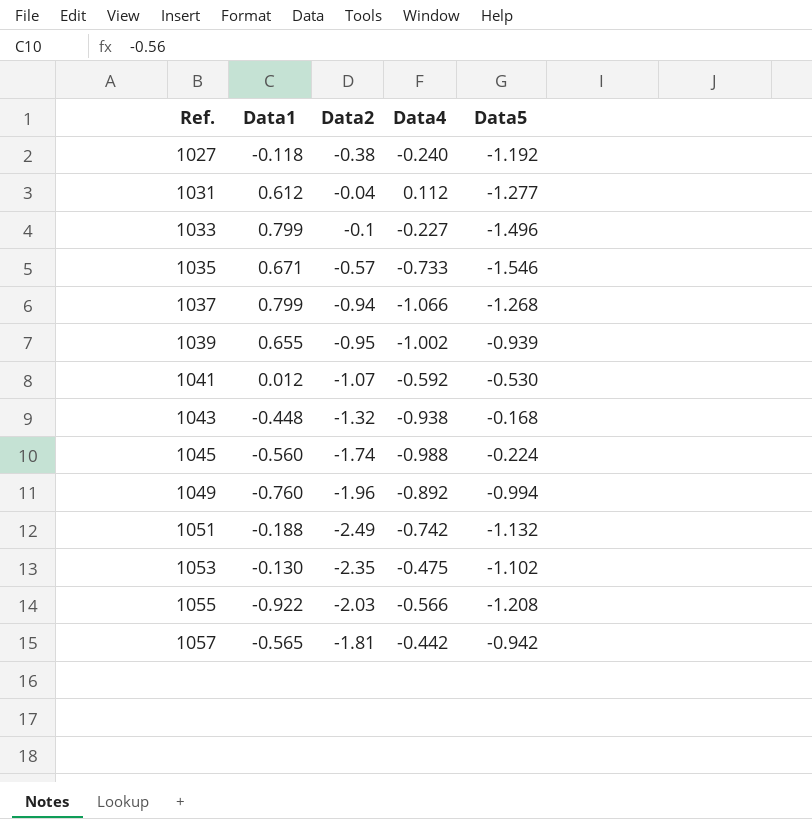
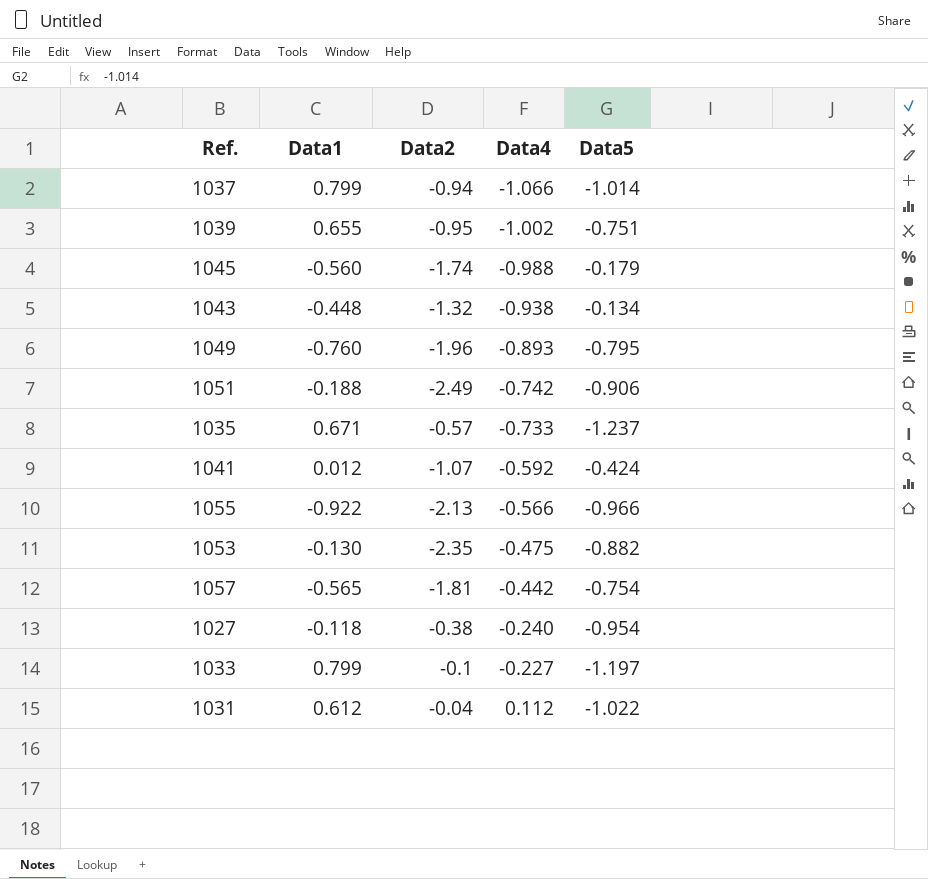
row order: Ref. ascending -> Data4 ascending
1037 | Data5: -1.268 -> -1.014
1039 | Data5: -0.939 -> -0.751
1045 | Data5: -0.224 -> -0.179
1043 | Data5: -0.168 -> -0.134
1049 | Data4: -0.892 -> -0.893
1049 | Data5: -0.994 -> -0.795
1051 | Data5: -1.132 -> -0.906
1035 | Data5: -1.546 -> -1.237
1041 | Data5: -0.530 -> -0.424
1055 | Data2: -2.03 -> -2.13
1055 | Data5: -1.208 -> -0.966
1053 | Data5: -1.102 -> -0.882
1057 | Data5: -0.942 -> -0.754
1027 | Data5: -1.192 -> -0.954
1033 | Data5: -1.496 -> -1.197
1031 | Data5: -1.277 -> -1.022

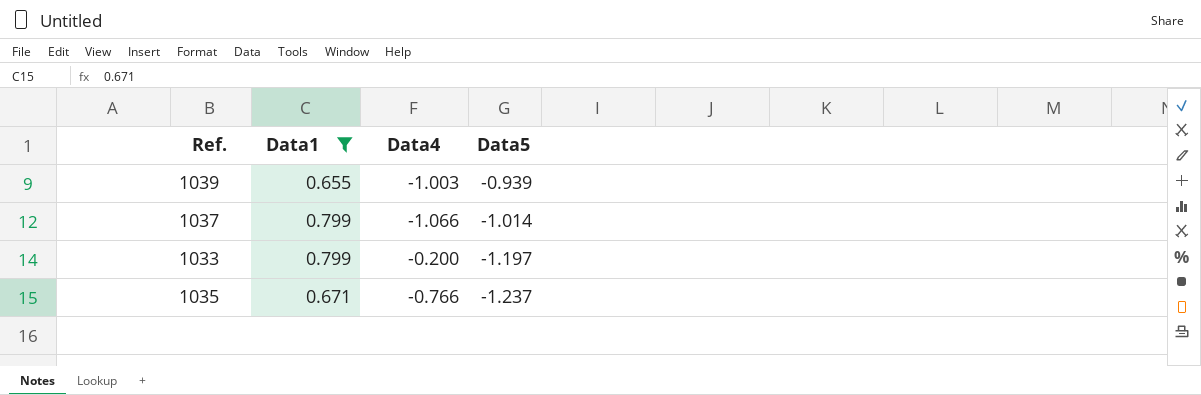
filter: none -> Data1 >= 0.655
row order: Data4 ascending -> Data5 descending
column Data2 | position: 3 -> none
1039 | Data4: -1.002 -> -1.003
1039 | Data5: -0.751 -> -0.939
1033 | Data4: -0.227 -> -0.200
1035 | Data4: -0.733 -> -0.766

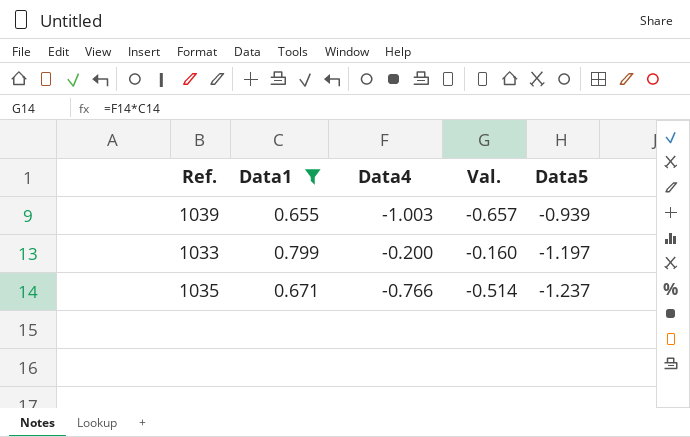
column Val. | formula: none -> [Data1] * [Data4]
row 1037: 0.799 | -1.066 | -1.014 -> none

